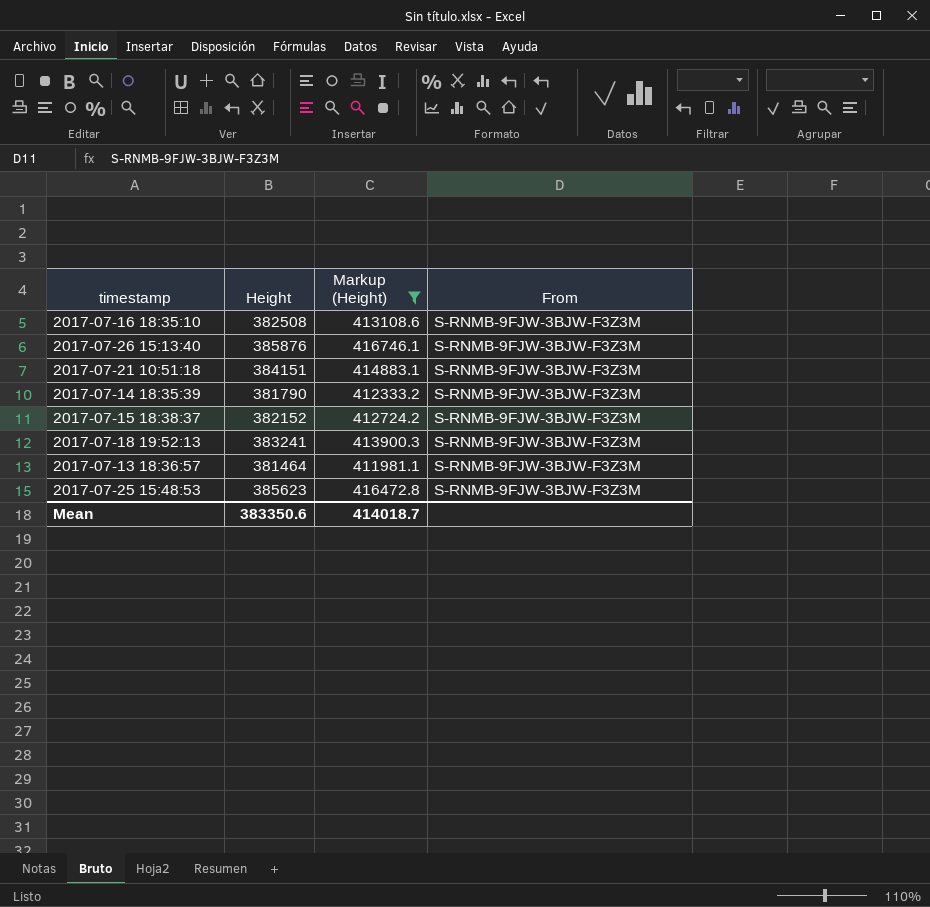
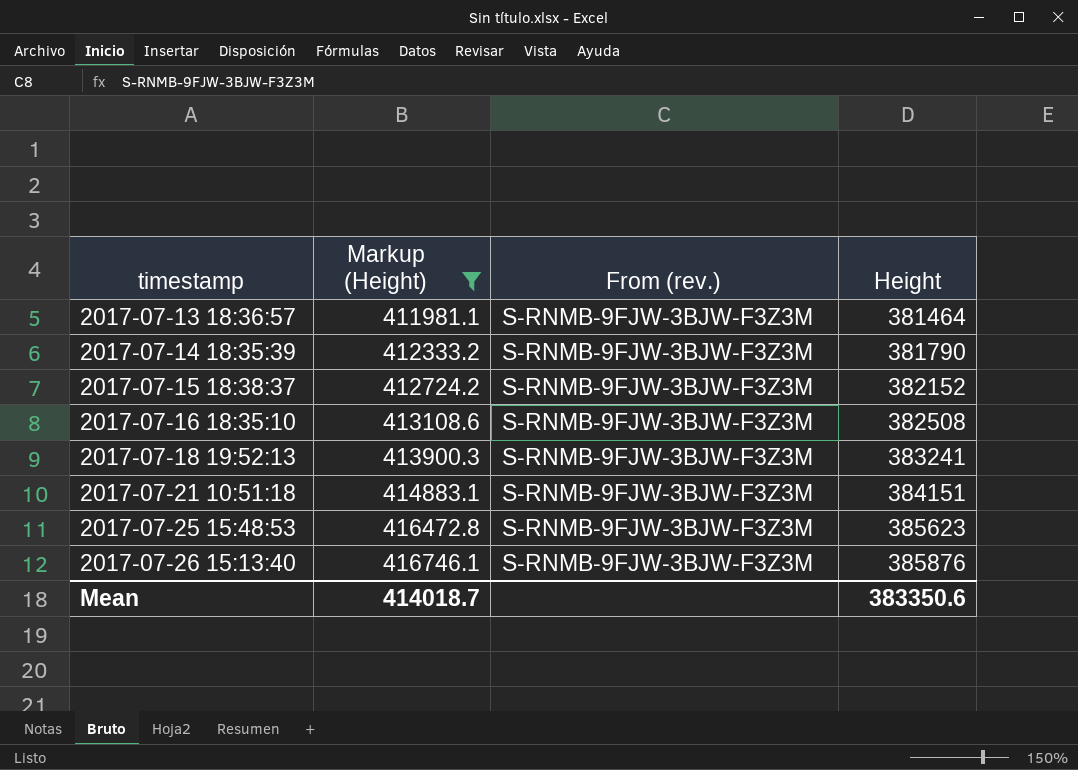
row order: none -> timestamp ascending
column name: From -> From (rev.)
column Height | position: 2 -> 4

